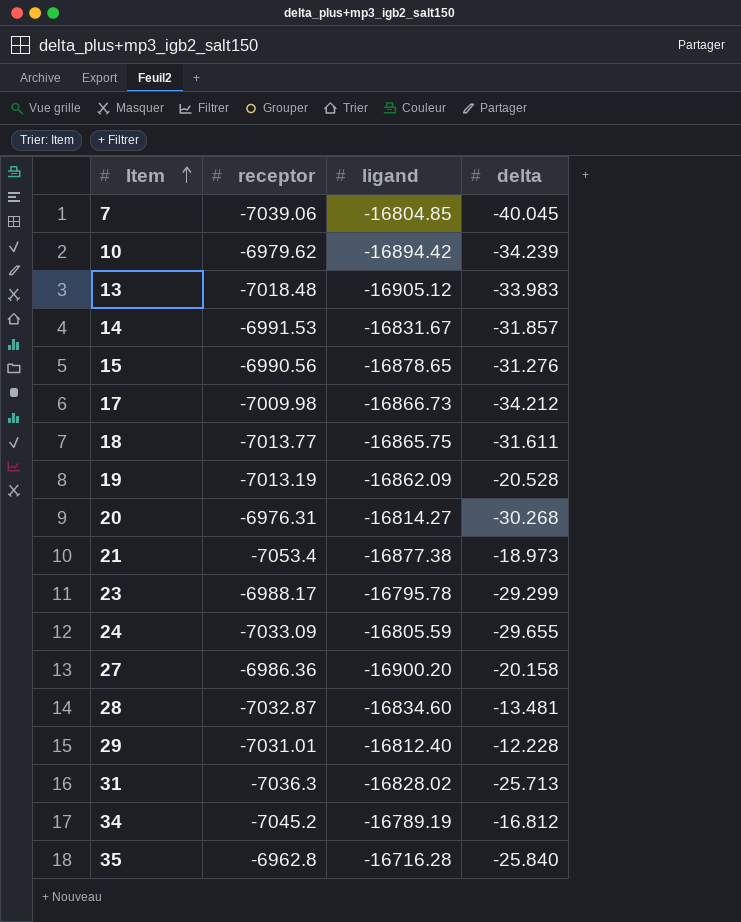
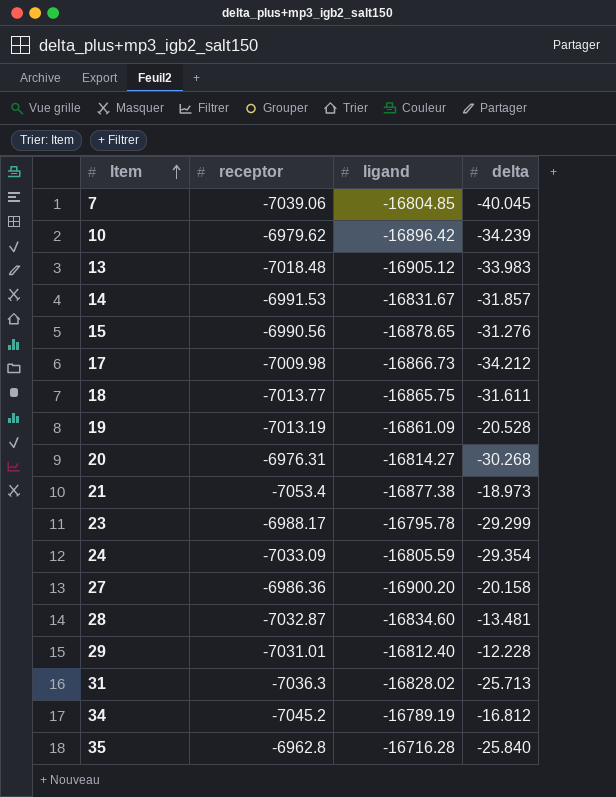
10 | ligand: -16894.42 -> -16896.42
19 | ligand: -16862.09 -> -16861.09
24 | delta: -29.655 -> -29.354

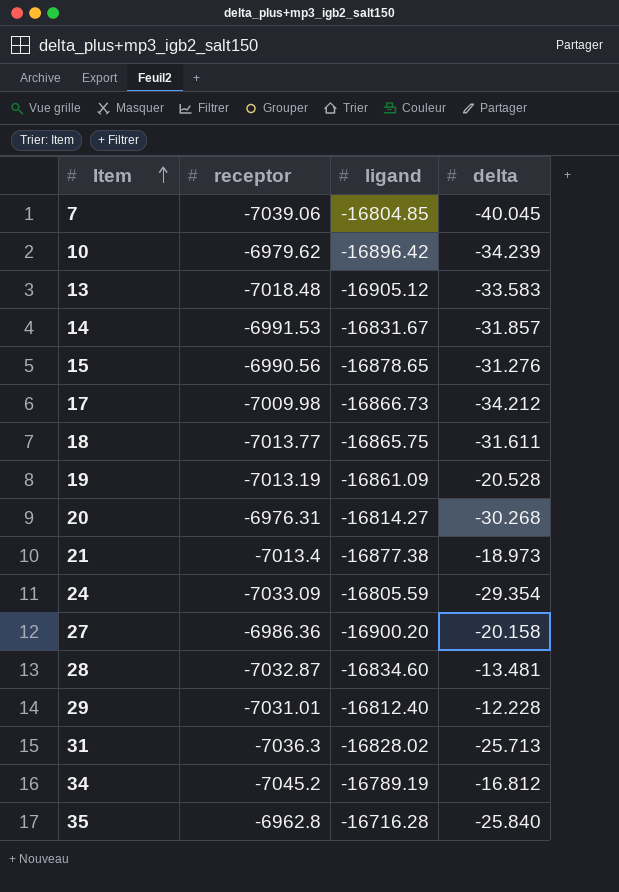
row 23: -6988.17 | -16795.78 | -29.299 -> none
13 | delta: -33.983 -> -33.583
21 | receptor: -7053.4 -> -7013.4

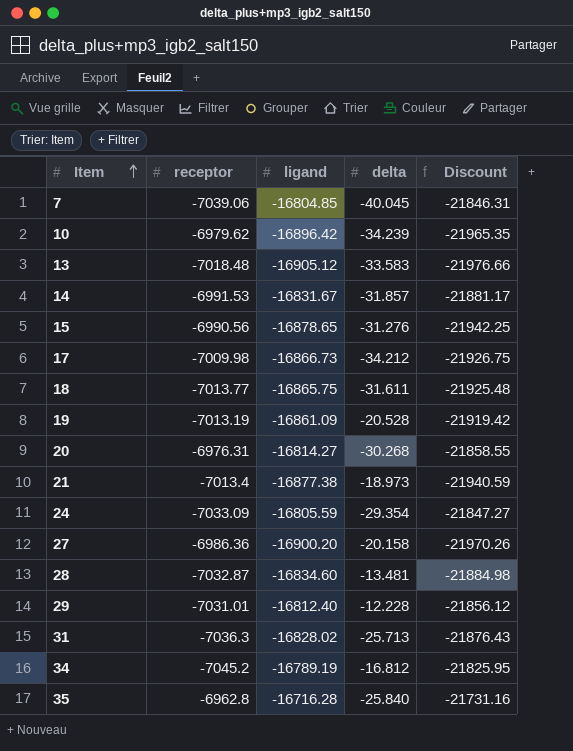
column Discount | formula: none -> [ligand] * 1.3

